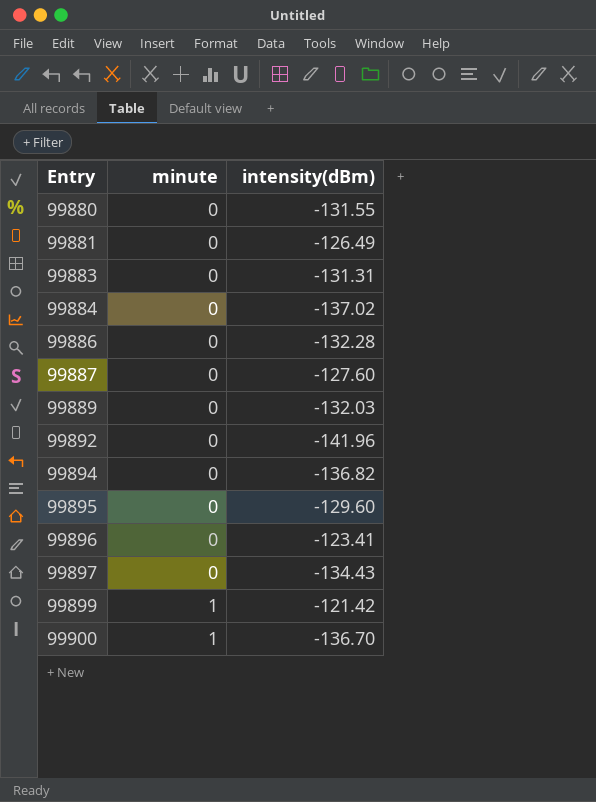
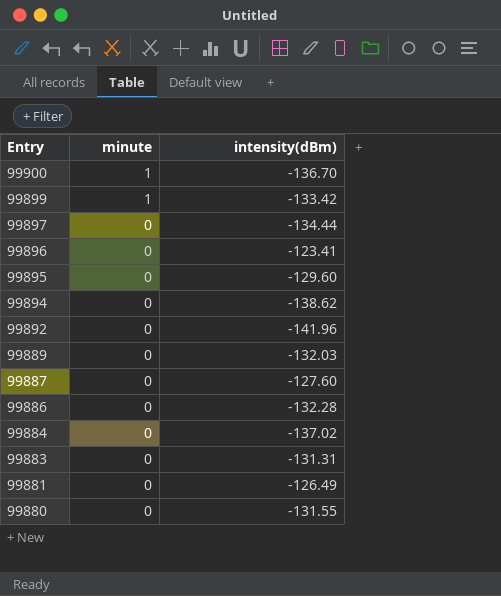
row order: Entry ascending -> Entry descending
99899 | intensity(dBm): -121.42 -> -133.42
99897 | intensity(dBm): -134.43 -> -134.44
99894 | intensity(dBm): -136.82 -> -138.62

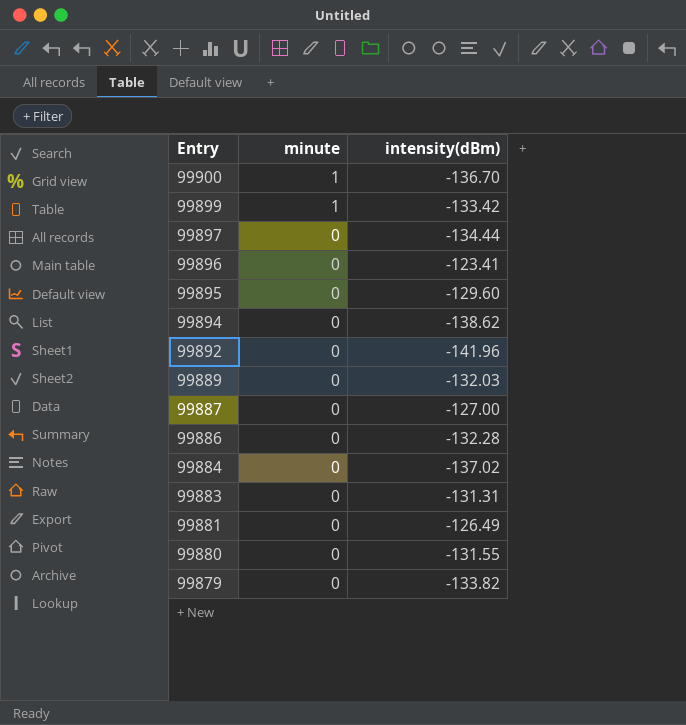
99887 | intensity(dBm): -127.60 -> -127.00
row 99879: none -> 0 | -133.82

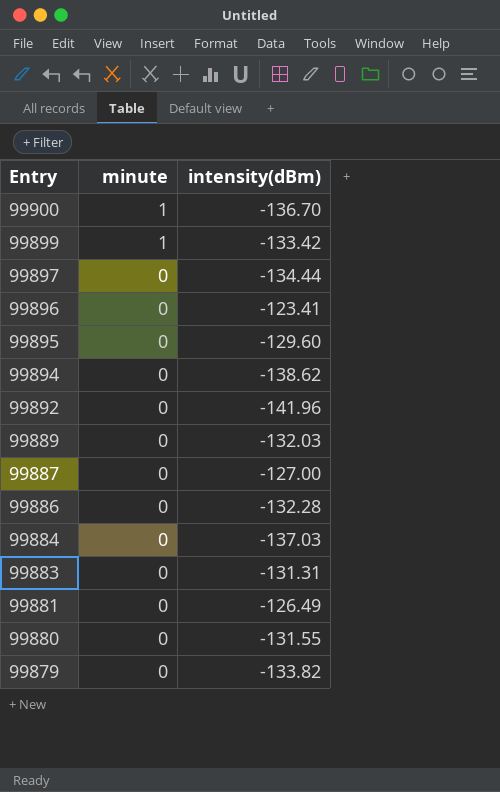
99884 | intensity(dBm): -137.02 -> -137.03

